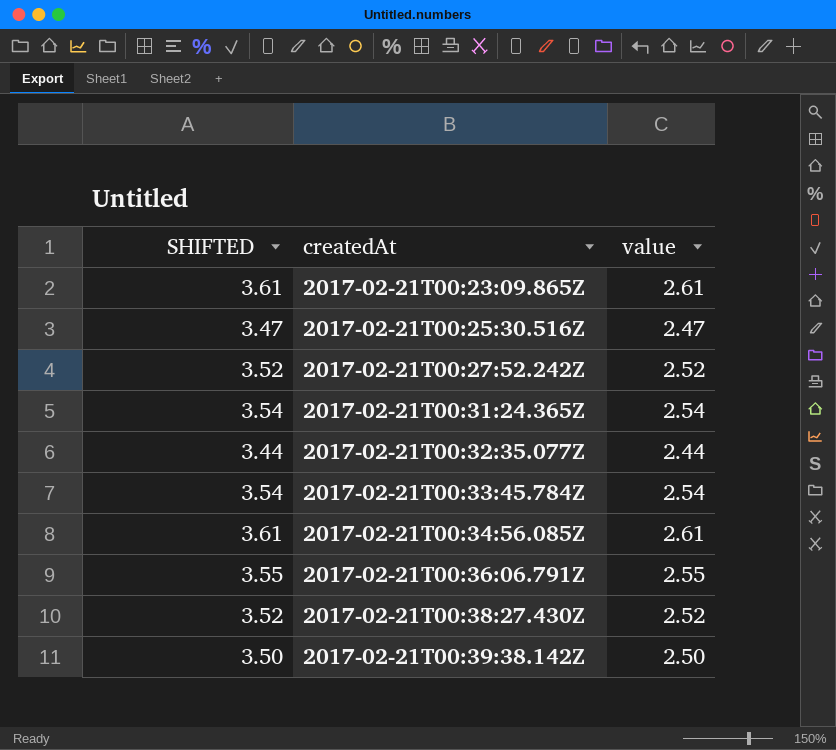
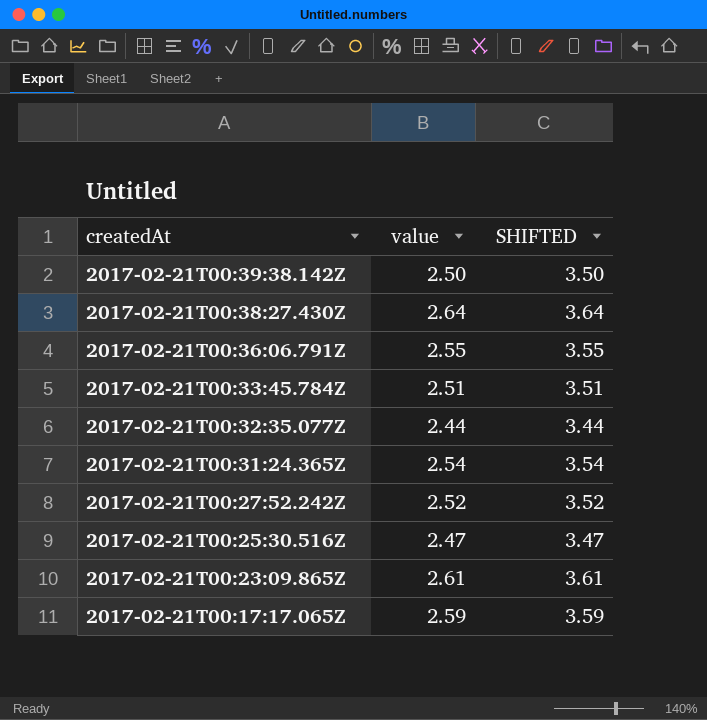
row order: createdAt ascending -> createdAt descending
column SHIFTED | position: 1 -> 3
row 2017-02-21T00:34:56.085Z: 3.61 | 2.61 -> none
2017-02-21T00:38:27.430Z | value: 2.52 -> 2.64
2017-02-21T00:38:27.430Z | SHIFTED: 3.52 -> 3.64
2017-02-21T00:33:45.784Z | value: 2.54 -> 2.51
2017-02-21T00:33:45.784Z | SHIFTED: 3.54 -> 3.51
row 2017-02-21T00:17:17.065Z: none -> 2.59 | 3.59

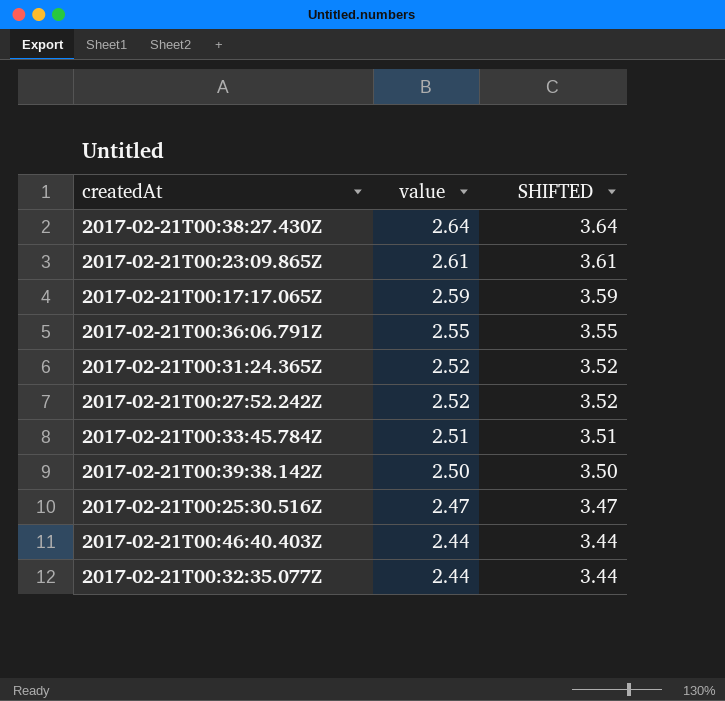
row order: createdAt descending -> value descending
2017-02-21T00:31:24.365Z | value: 2.54 -> 2.52
2017-02-21T00:31:24.365Z | SHIFTED: 3.54 -> 3.52
row 2017-02-21T00:46:40.403Z: none -> 2.44 | 3.44

